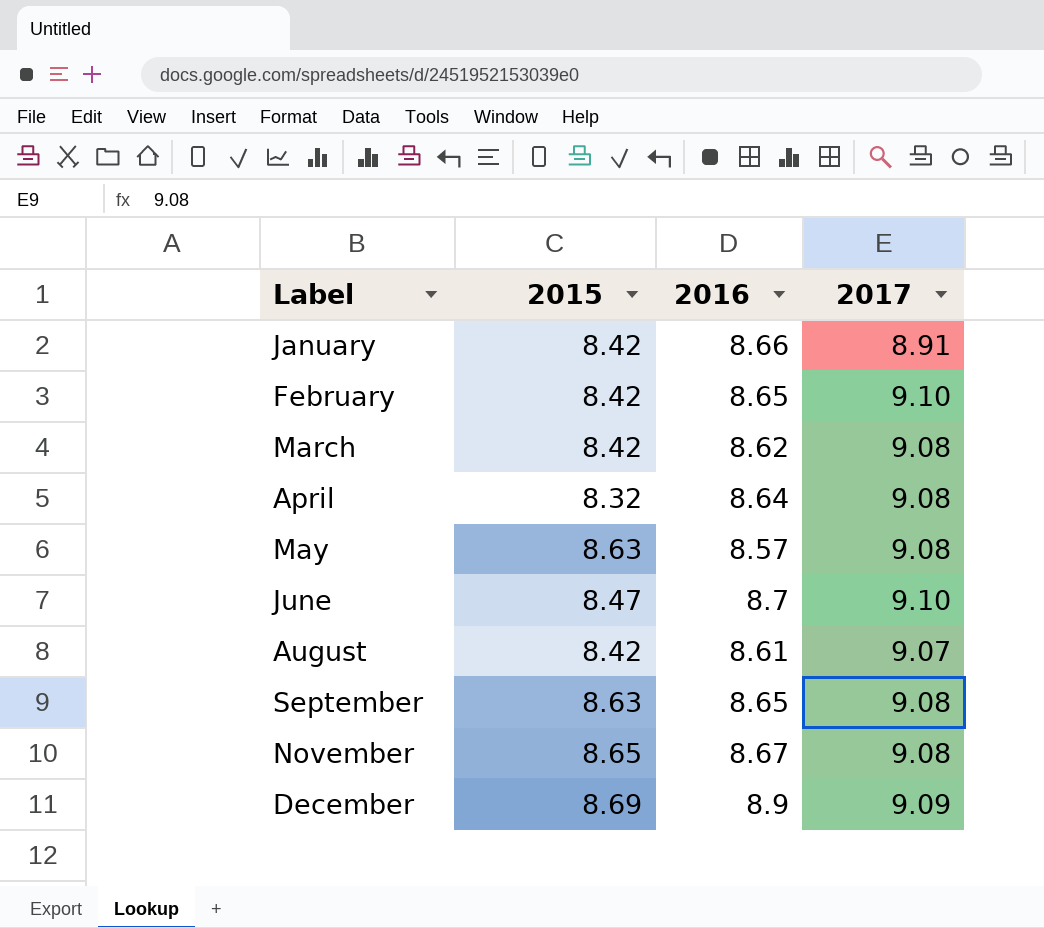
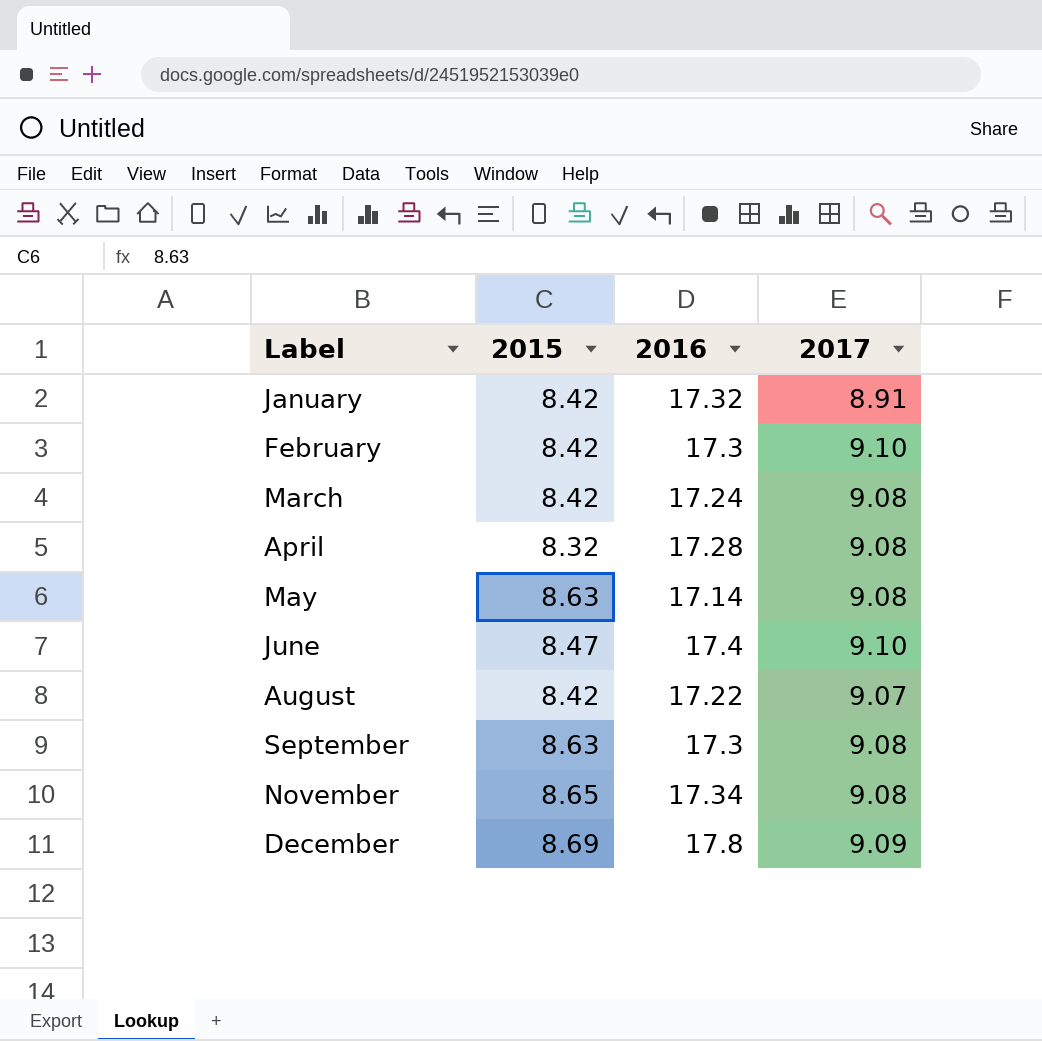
January | 2016: 8.66 -> 17.32
February | 2016: 8.65 -> 17.3
March | 2016: 8.62 -> 17.24
April | 2016: 8.64 -> 17.28
May | 2016: 8.57 -> 17.14
June | 2016: 8.7 -> 17.4
August | 2016: 8.61 -> 17.22
September | 2016: 8.65 -> 17.3
November | 2016: 8.67 -> 17.34
December | 2016: 8.9 -> 17.8

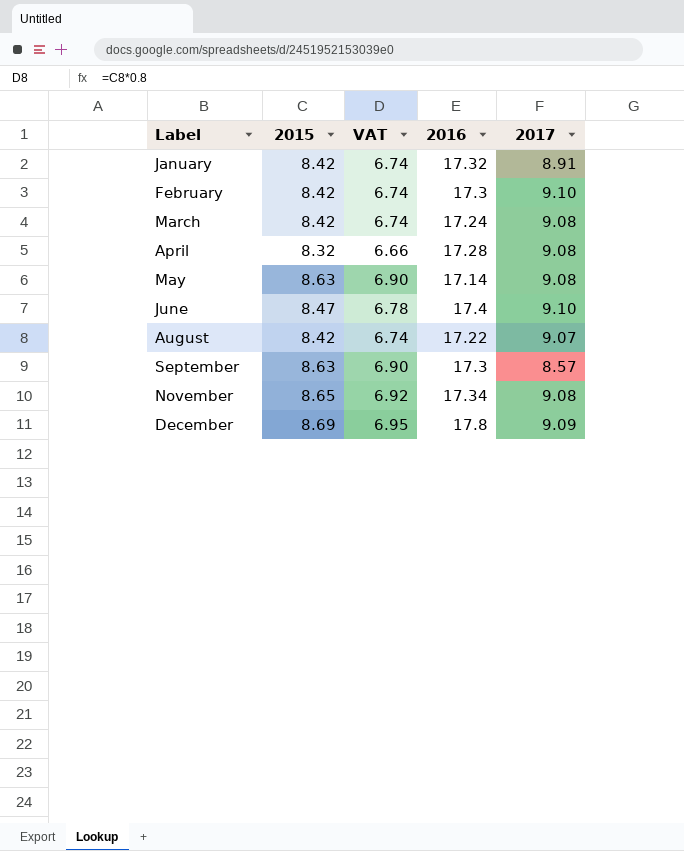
column VAT | formula: none -> [2015] * 0.8
September | 2017: 9.08 -> 8.57

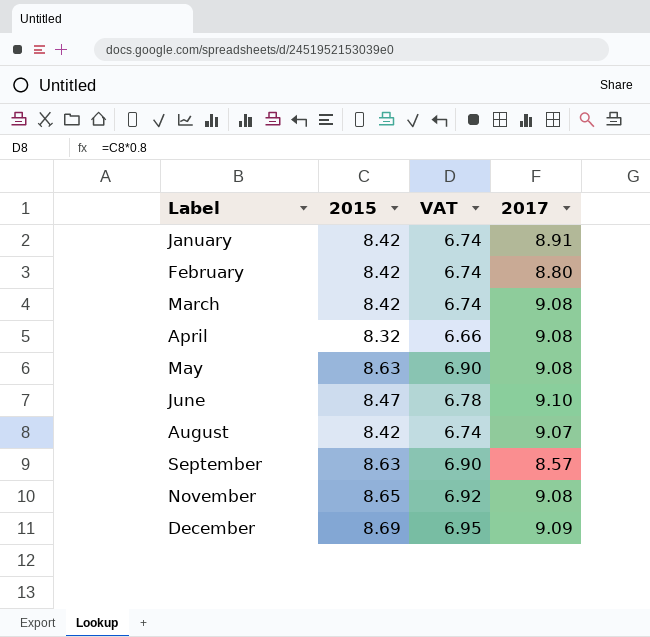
column 2016 | position: 4 -> none
February | 2017: 9.10 -> 8.80

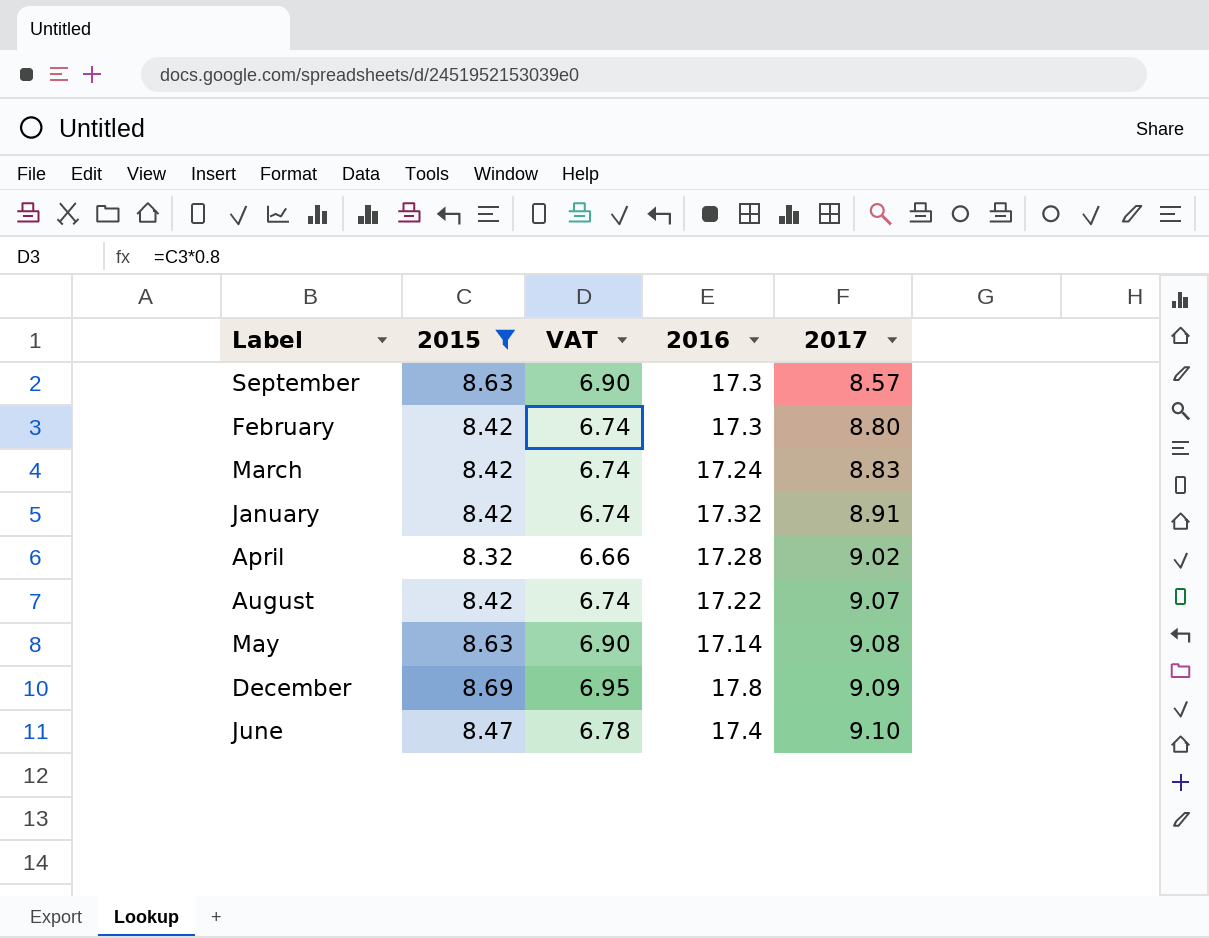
filter: none -> 2015 != 8.65
row order: Label ascending -> 2017 ascending
column 2016 | position: none -> 4
March | 2017: 9.08 -> 8.83
April | 2017: 9.08 -> 9.02

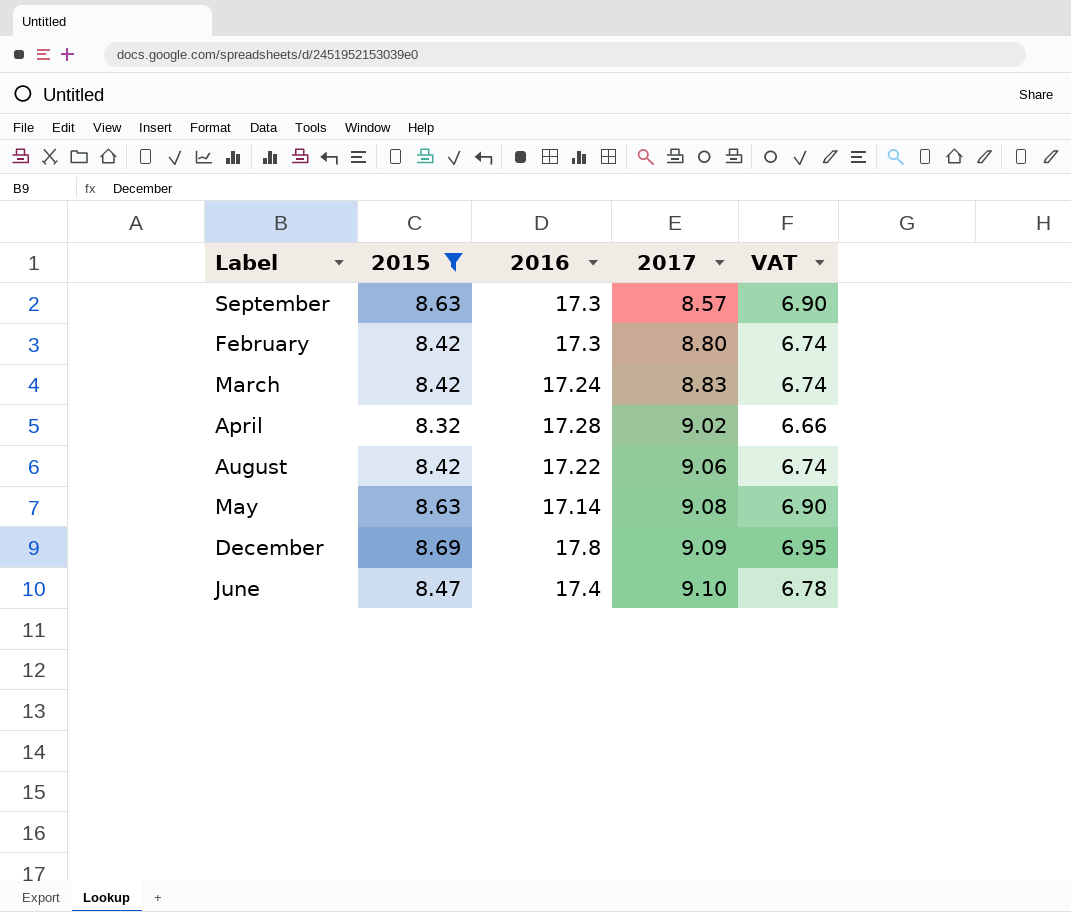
column VAT | position: 3 -> 5
row January: 8.42 | 6.74 | 17.32 | 8.91 -> none
August | 2017: 9.07 -> 9.06

